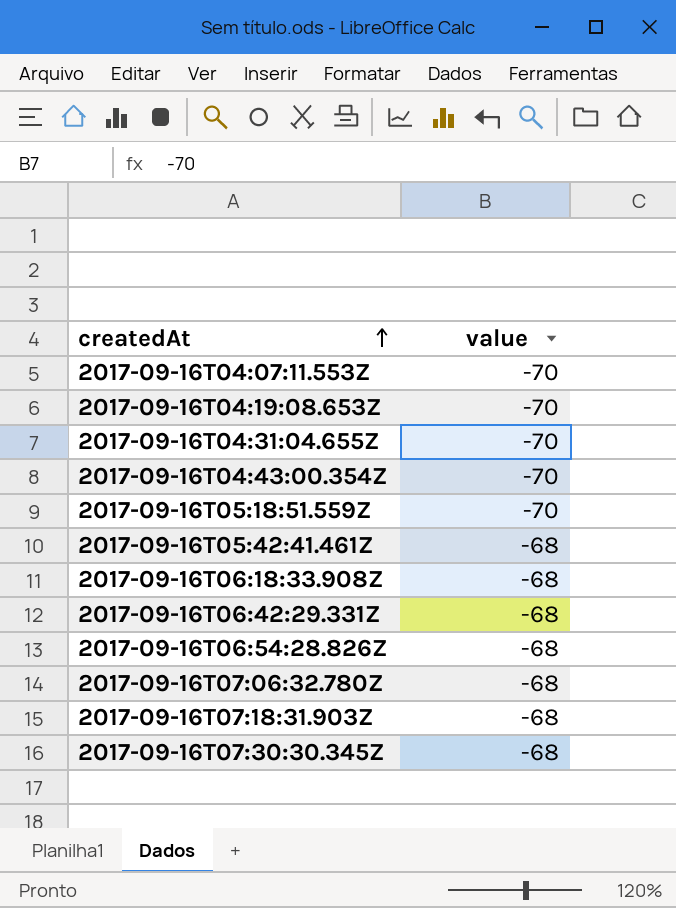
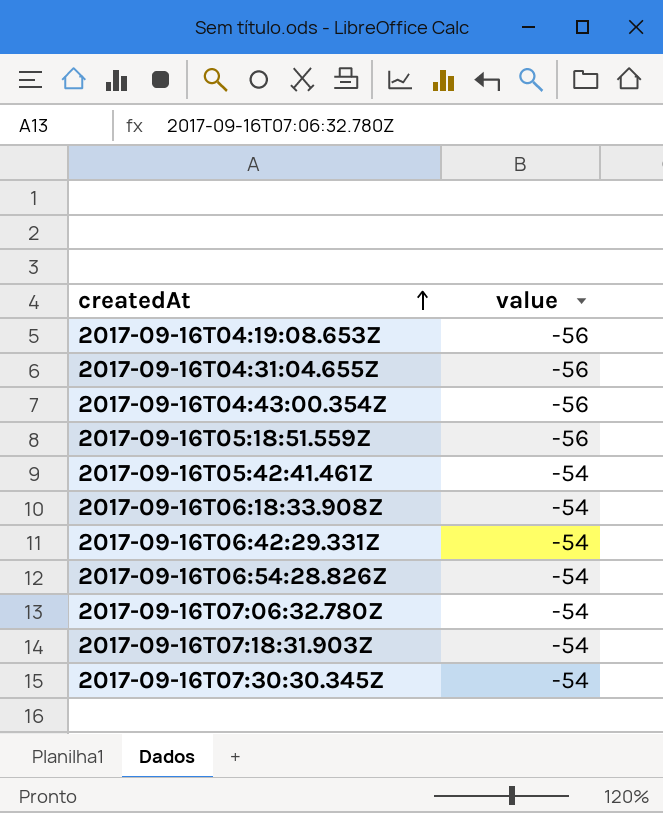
row 2017-09-16T04:07:11.553Z: -70 -> none
2017-09-16T04:19:08.653Z | value: -70 -> -56
2017-09-16T04:31:04.655Z | value: -70 -> -56
2017-09-16T04:43:00.354Z | value: -70 -> -56
2017-09-16T05:18:51.559Z | value: -70 -> -56
2017-09-16T05:42:41.461Z | value: -68 -> -54
2017-09-16T06:18:33.908Z | value: -68 -> -54
2017-09-16T06:42:29.331Z | value: -68 -> -54
2017-09-16T06:54:28.826Z | value: -68 -> -54
2017-09-16T07:06:32.780Z | value: -68 -> -54
2017-09-16T07:18:31.903Z | value: -68 -> -54
2017-09-16T07:30:30.345Z | value: -68 -> -54

